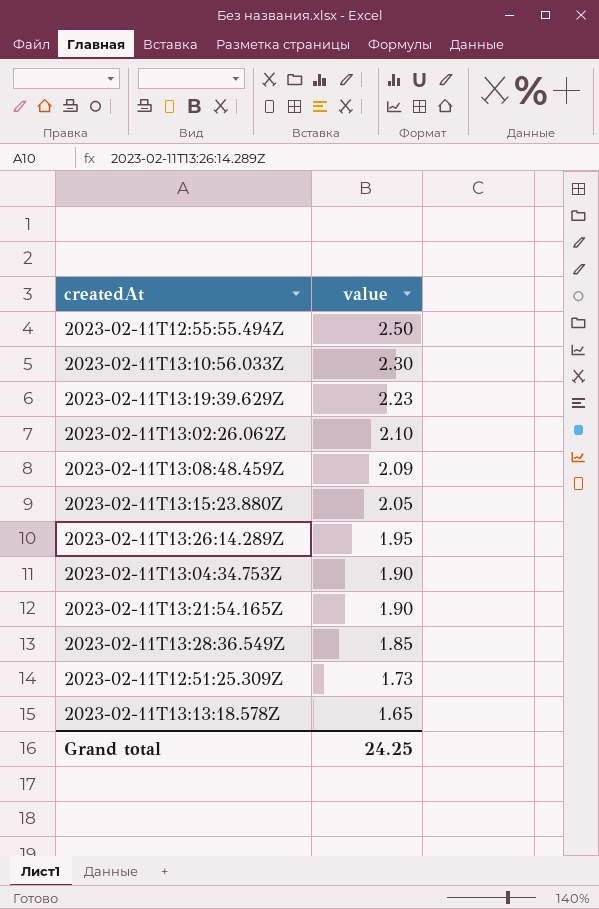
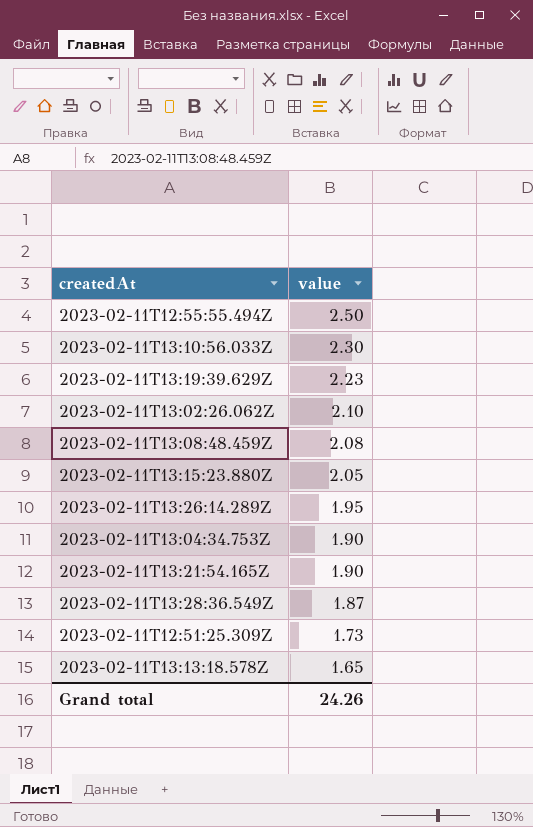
2023-02-11T13:08:48.459Z | value: 2.09 -> 2.08
2023-02-11T13:28:36.549Z | value: 1.85 -> 1.87
Grand total | value: 24.25 -> 24.26

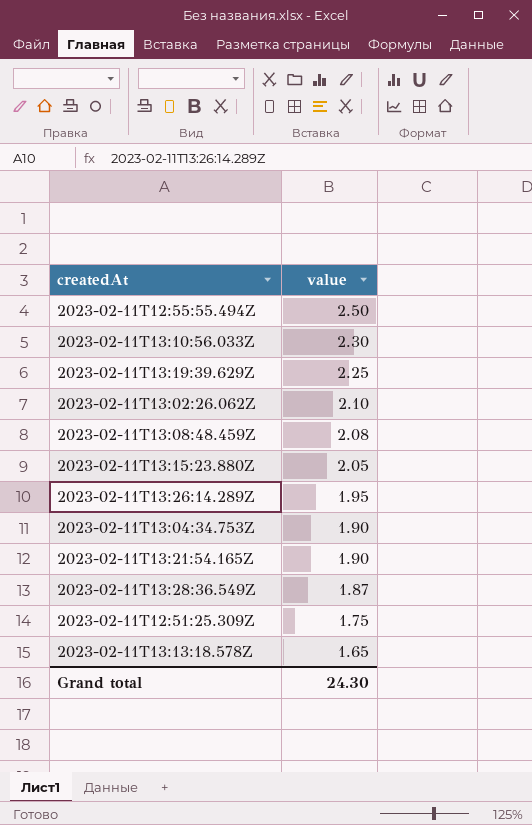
2023-02-11T13:19:39.629Z | value: 2.23 -> 2.25
2023-02-11T12:51:25.309Z | value: 1.73 -> 1.75
Grand total | value: 24.26 -> 24.30

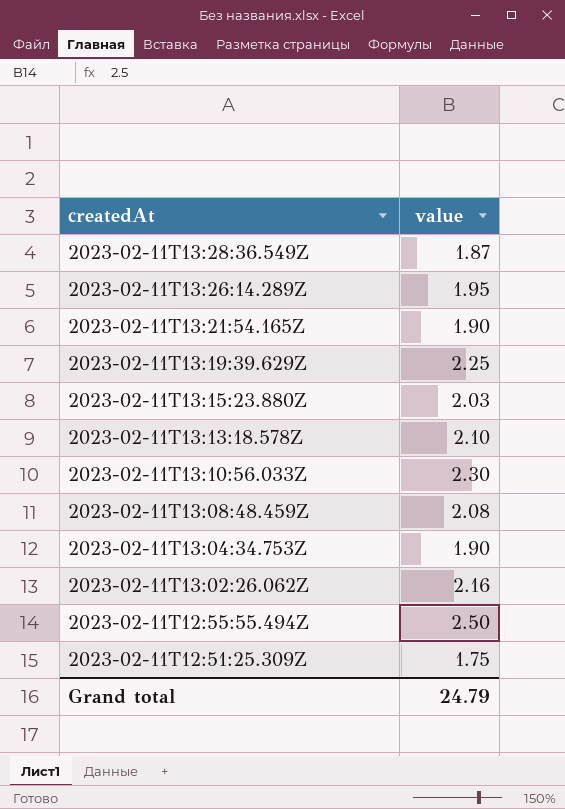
row order: value descending -> createdAt descending
2023-02-11T13:15:23.880Z | value: 2.05 -> 2.03
2023-02-11T13:13:18.578Z | value: 1.65 -> 2.10
2023-02-11T13:02:26.062Z | value: 2.10 -> 2.16
Grand total | value: 24.30 -> 24.79

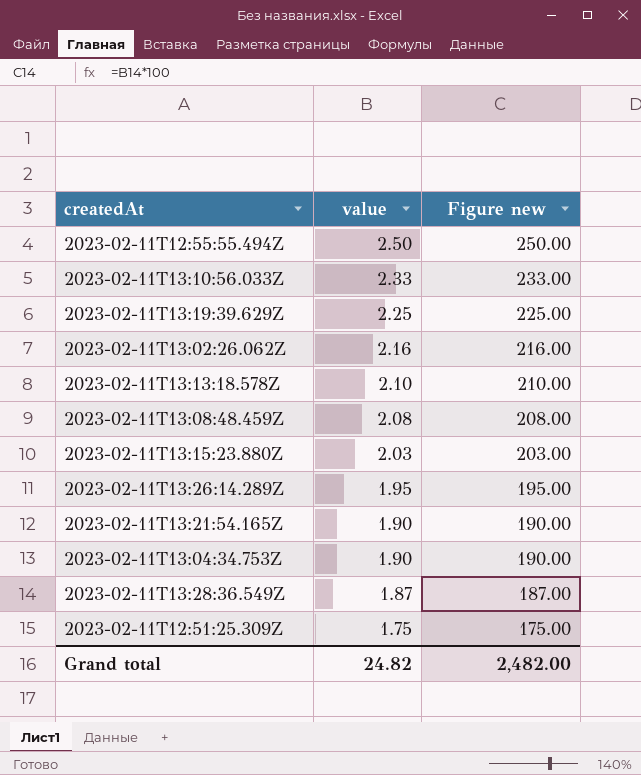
row order: createdAt descending -> value descending
column Figure new | formula: none -> [value] * 100
2023-02-11T13:10:56.033Z | value: 2.30 -> 2.33
Grand total | value: 24.79 -> 24.82

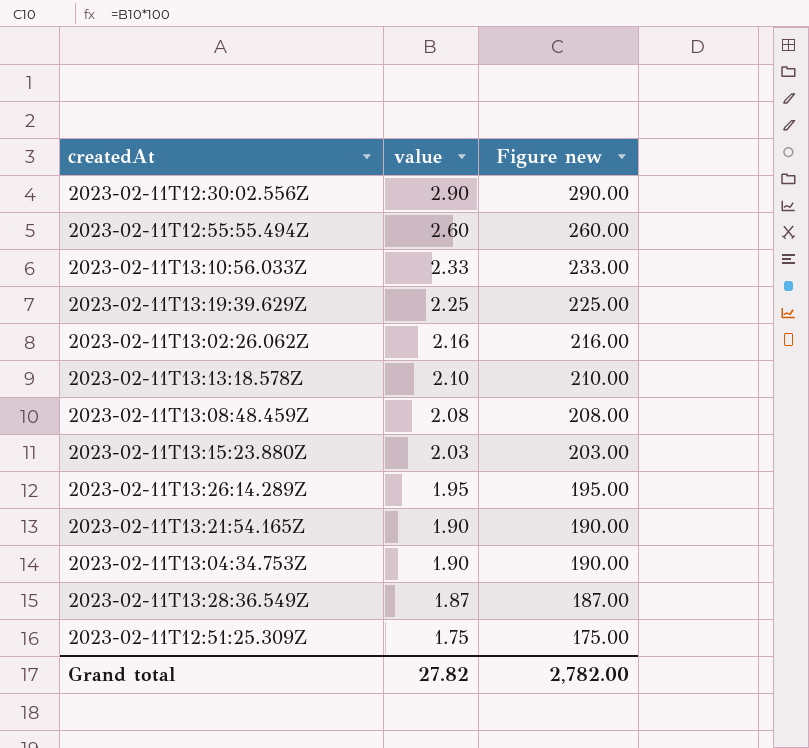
row 2023-02-11T12:30:02.556Z: none -> 2.90 | 290.00
2023-02-11T12:55:55.494Z | value: 2.50 -> 2.60
2023-02-11T12:55:55.494Z | Figure new: 250.00 -> 260.00
Grand total | value: 24.82 -> 27.82
Grand total | Figure new: 2,482.00 -> 2,782.00

